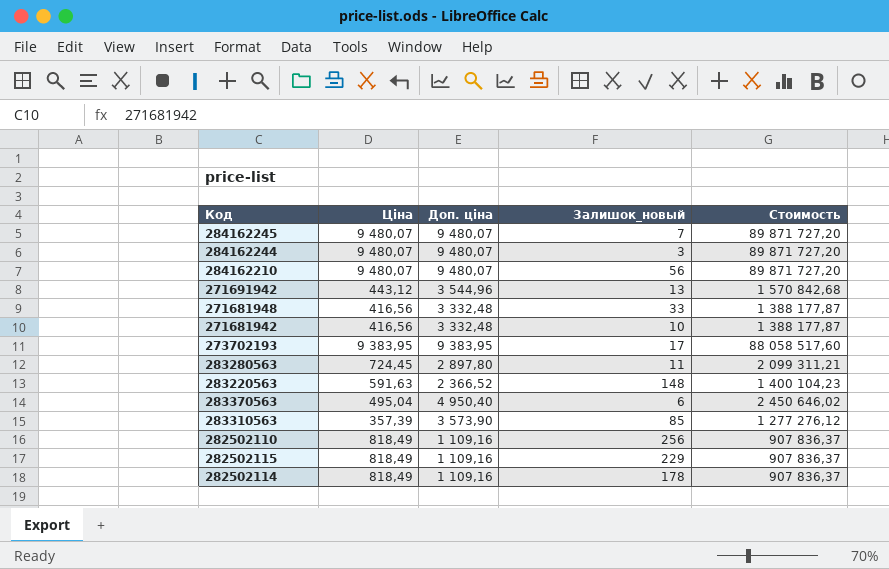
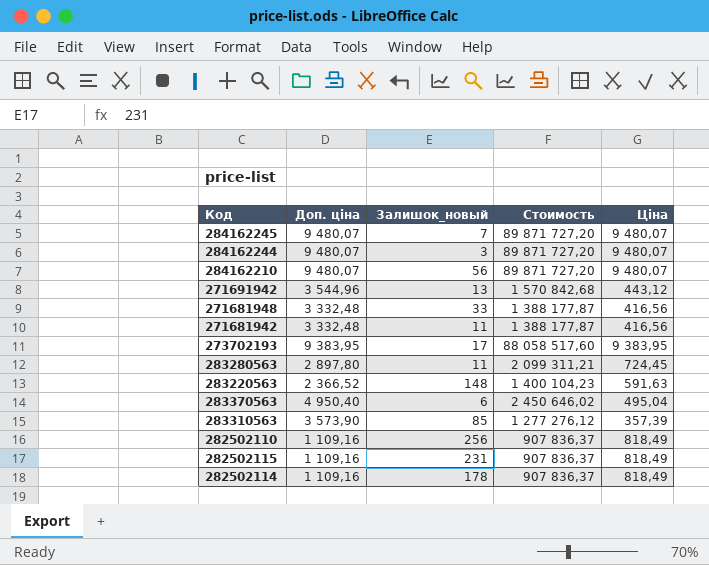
column Ціна | position: 2 -> 5
271681942 | Залишок_новый: 10 -> 11
282502115 | Залишок_новый: 229 -> 231

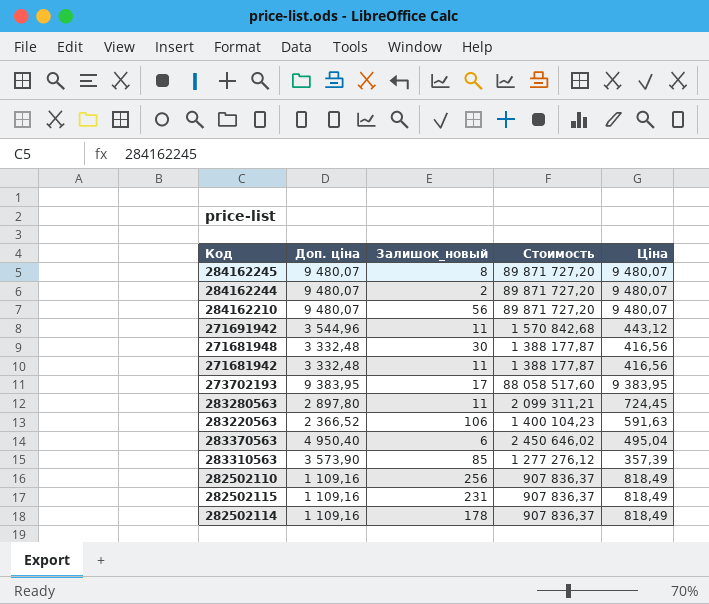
284162245 | Залишок_новый: 7 -> 8
284162244 | Залишок_новый: 3 -> 2
271691942 | Залишок_новый: 13 -> 11
271681948 | Залишок_новый: 33 -> 30
283220563 | Залишок_новый: 148 -> 106

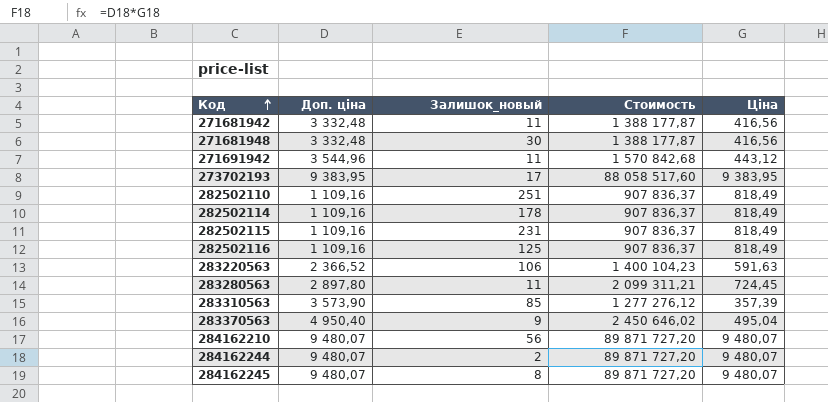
row order: none -> Код ascending
282502110 | Залишок_новый: 256 -> 251
row 282502116: none -> 1 109,16 | 125 | 907 836,37 | 818,49
283370563 | Залишок_новый: 6 -> 9

